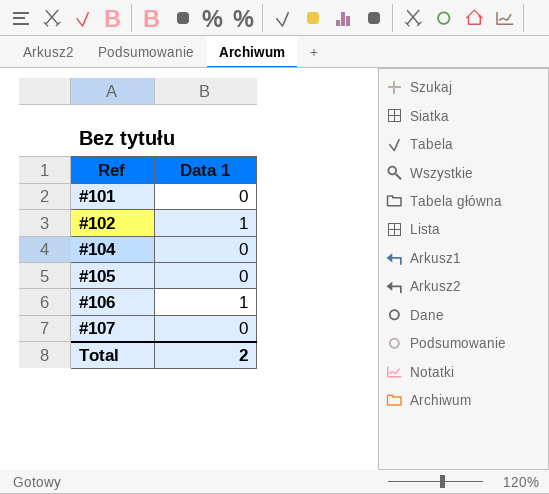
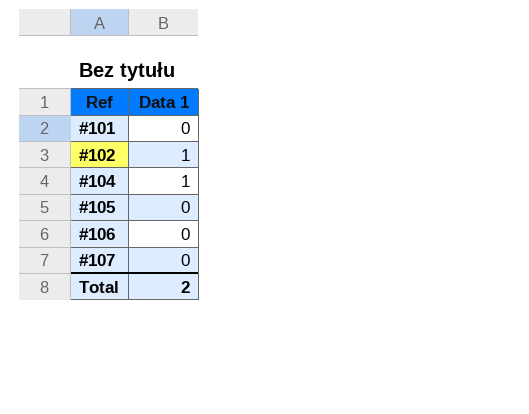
#104 | Data 1: 0 -> 1
#106 | Data 1: 1 -> 0

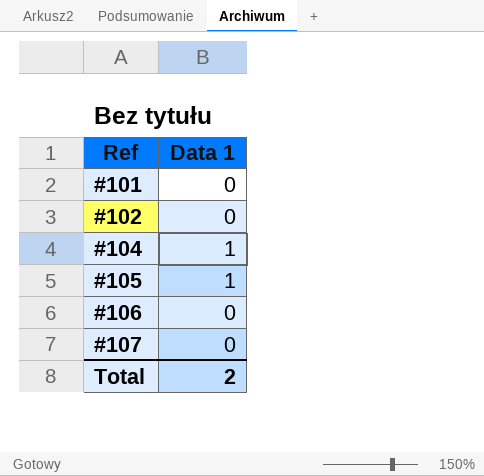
#102 | Data 1: 1 -> 0
#105 | Data 1: 0 -> 1

